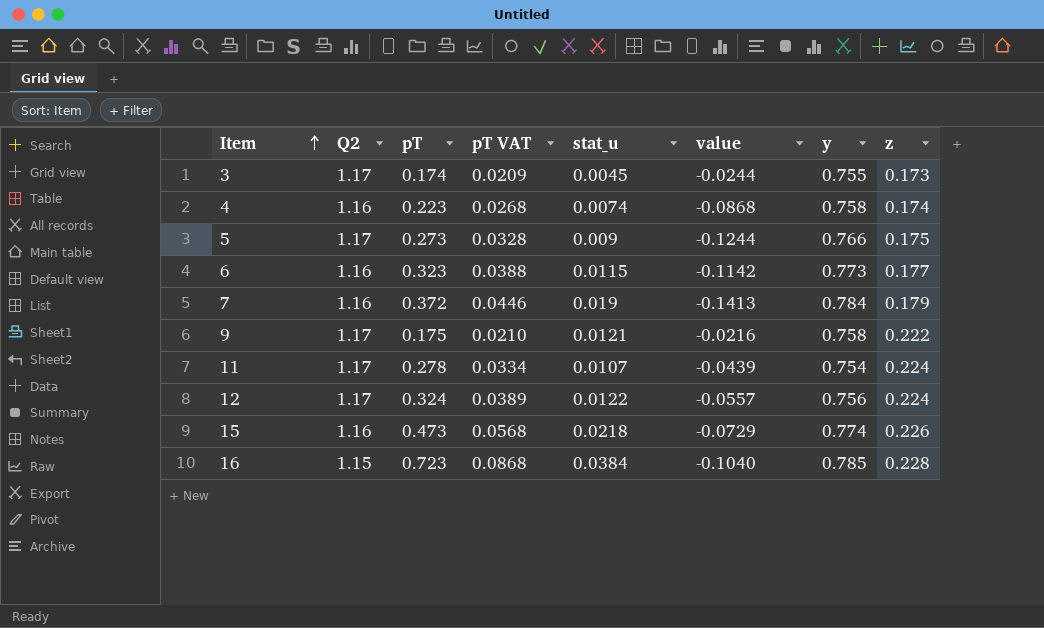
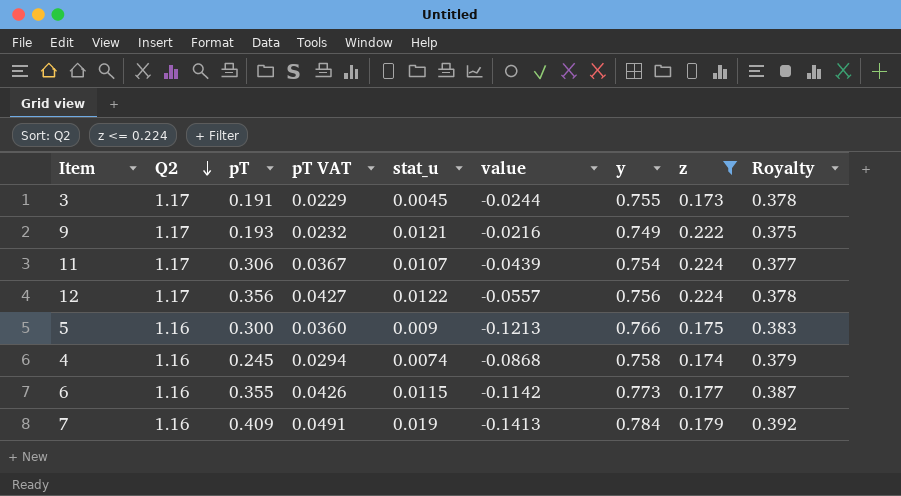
filter: none -> z <= 0.224
row order: Item ascending -> Q2 descending
column Royalty | formula: none -> [y] * 0.5
3 | pT: 0.174 -> 0.191
3 | pT VAT: 0.0209 -> 0.0229
9 | pT: 0.175 -> 0.193
9 | pT VAT: 0.0210 -> 0.0232
9 | y: 0.758 -> 0.749
11 | pT: 0.278 -> 0.306
11 | pT VAT: 0.0334 -> 0.0367
12 | pT: 0.324 -> 0.356
12 | pT VAT: 0.0389 -> 0.0427
5 | Q2: 1.17 -> 1.16
5 | pT: 0.273 -> 0.300
5 | pT VAT: 0.0328 -> 0.0360
5 | value: -0.1244 -> -0.1213
4 | pT: 0.223 -> 0.245
4 | pT VAT: 0.0268 -> 0.0294
6 | pT: 0.323 -> 0.355
6 | pT VAT: 0.0388 -> 0.0426
7 | pT: 0.372 -> 0.409
7 | pT VAT: 0.0446 -> 0.0491

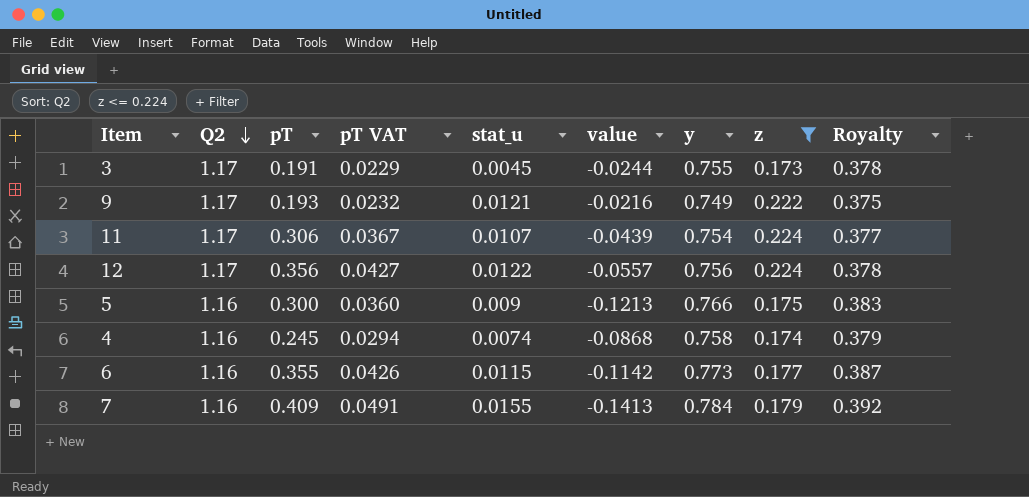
7 | stat_u: 0.019 -> 0.0155

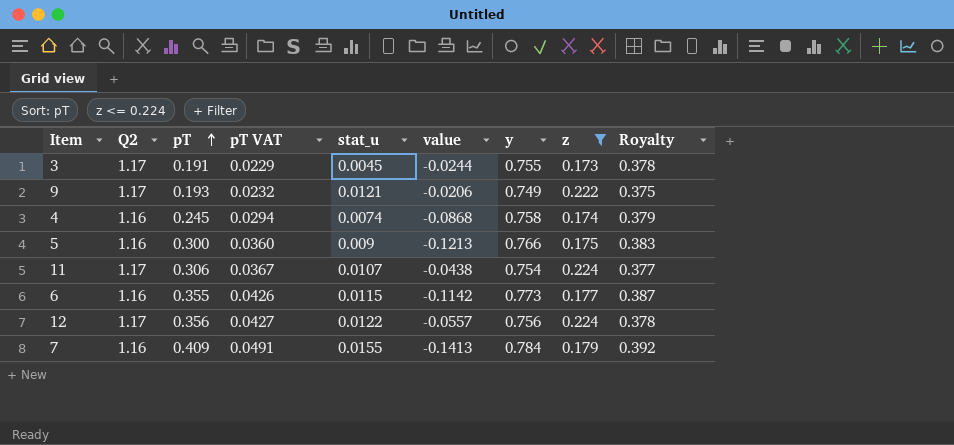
row order: Q2 descending -> pT ascending
9 | value: -0.0216 -> -0.0206
11 | value: -0.0439 -> -0.0438

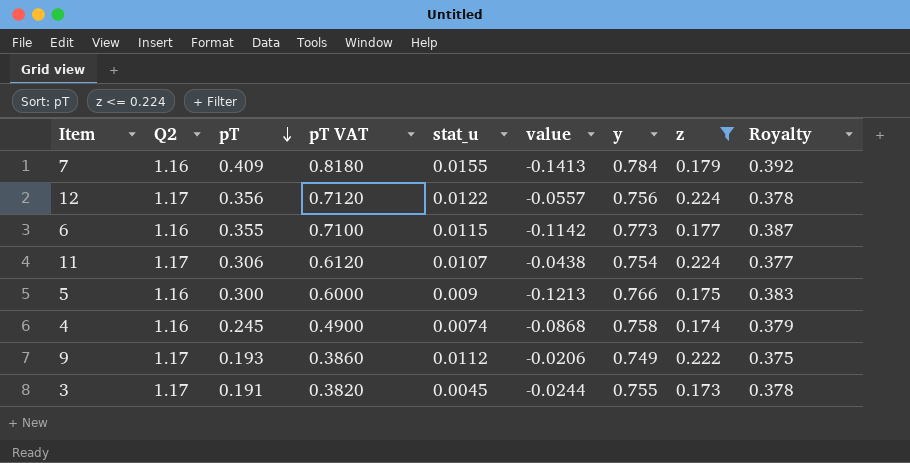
row order: pT ascending -> pT descending
column pT VAT | formula: [pT] * 0.12 -> [pT] * 2
9 | stat_u: 0.0121 -> 0.0112

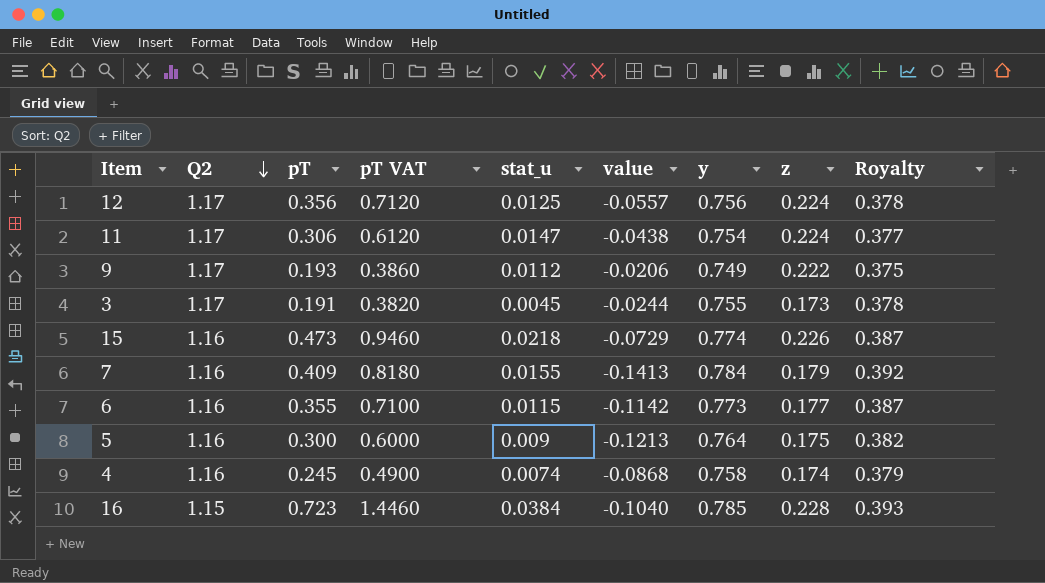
filter: z <= 0.224 -> none
row order: pT descending -> Q2 descending
12 | stat_u: 0.0122 -> 0.0125
11 | stat_u: 0.0107 -> 0.0147
5 | y: 0.766 -> 0.764
5 | Royalty: 0.383 -> 0.382

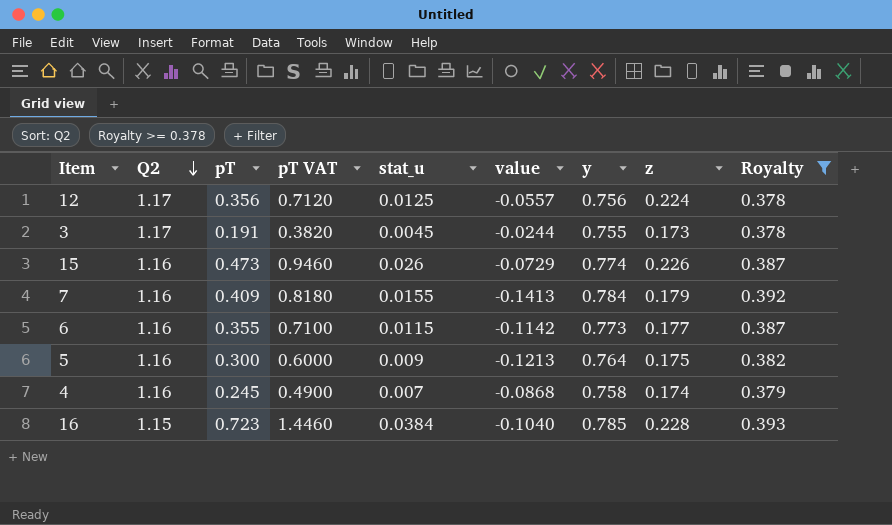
filter: none -> Royalty >= 0.378
15 | stat_u: 0.0218 -> 0.026
4 | stat_u: 0.0074 -> 0.007

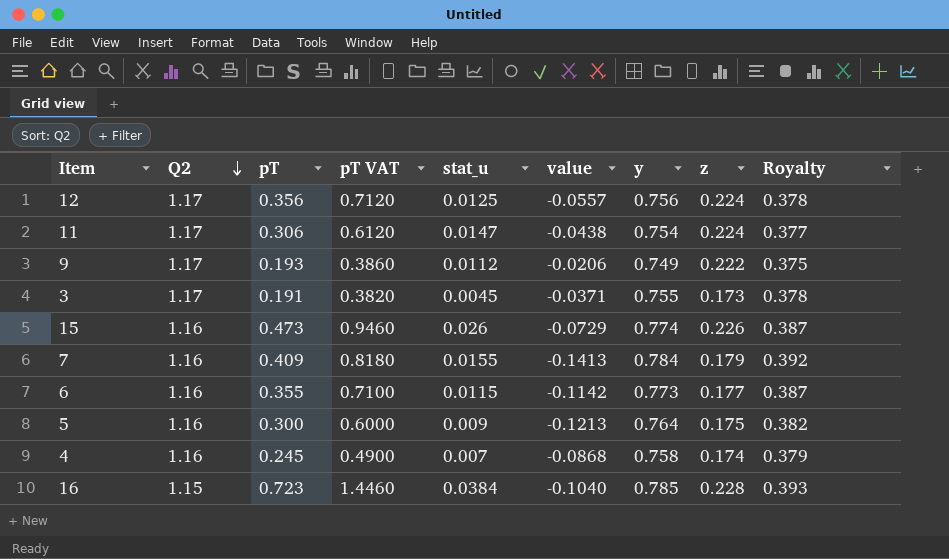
filter: Royalty >= 0.378 -> none
3 | value: -0.0244 -> -0.0371

